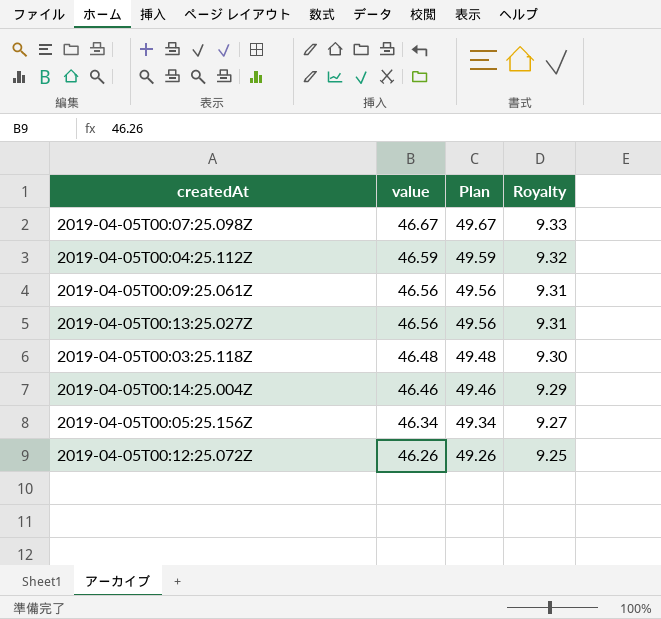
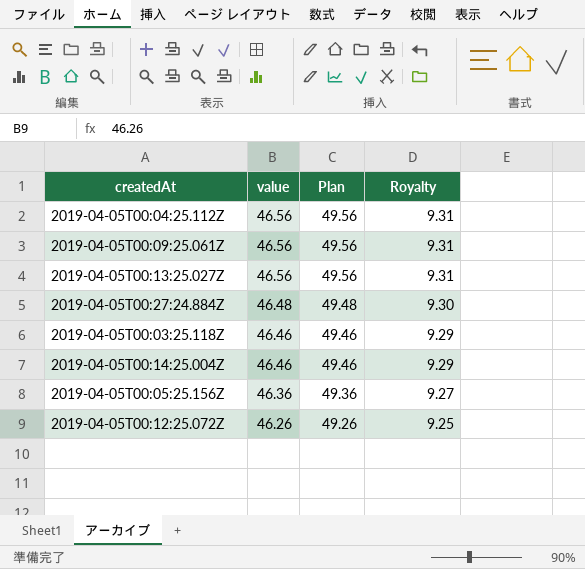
row 2019-04-05T00:07:25.098Z: 46.67 | 49.67 | 9.33 -> none
2019-04-05T00:04:25.112Z | value: 46.59 -> 46.56
2019-04-05T00:04:25.112Z | Plan: 49.59 -> 49.56
2019-04-05T00:04:25.112Z | Royalty: 9.32 -> 9.31
row 2019-04-05T00:27:24.884Z: none -> 46.48 | 49.48 | 9.30
2019-04-05T00:03:25.118Z | value: 46.48 -> 46.46
2019-04-05T00:03:25.118Z | Plan: 49.48 -> 49.46
2019-04-05T00:03:25.118Z | Royalty: 9.30 -> 9.29
2019-04-05T00:05:25.156Z | value: 46.34 -> 46.36
2019-04-05T00:05:25.156Z | Plan: 49.34 -> 49.36

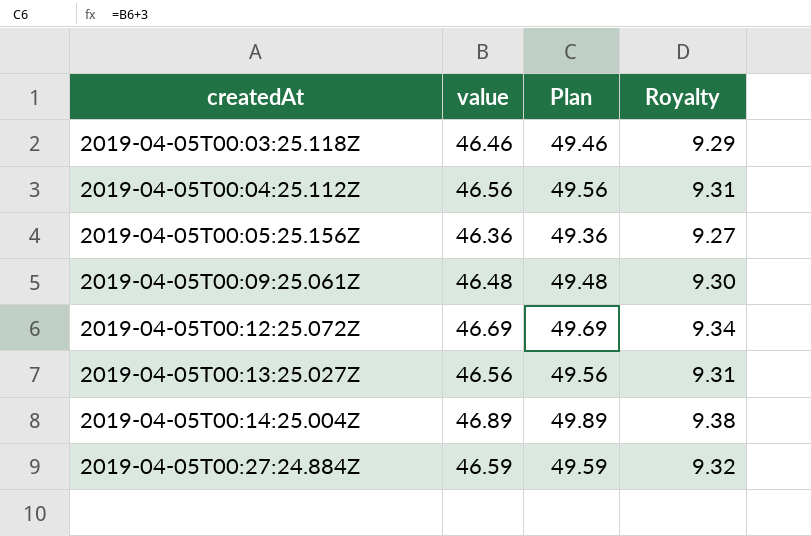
row order: value descending -> createdAt ascending
2019-04-05T00:09:25.061Z | value: 46.56 -> 46.48
2019-04-05T00:09:25.061Z | Plan: 49.56 -> 49.48
2019-04-05T00:09:25.061Z | Royalty: 9.31 -> 9.30
2019-04-05T00:12:25.072Z | value: 46.26 -> 46.69
2019-04-05T00:12:25.072Z | Plan: 49.26 -> 49.69
2019-04-05T00:12:25.072Z | Royalty: 9.25 -> 9.34
2019-04-05T00:14:25.004Z | value: 46.46 -> 46.89
2019-04-05T00:14:25.004Z | Plan: 49.46 -> 49.89
2019-04-05T00:14:25.004Z | Royalty: 9.29 -> 9.38
2019-04-05T00:27:24.884Z | value: 46.48 -> 46.59
2019-04-05T00:27:24.884Z | Plan: 49.48 -> 49.59
2019-04-05T00:27:24.884Z | Royalty: 9.30 -> 9.32

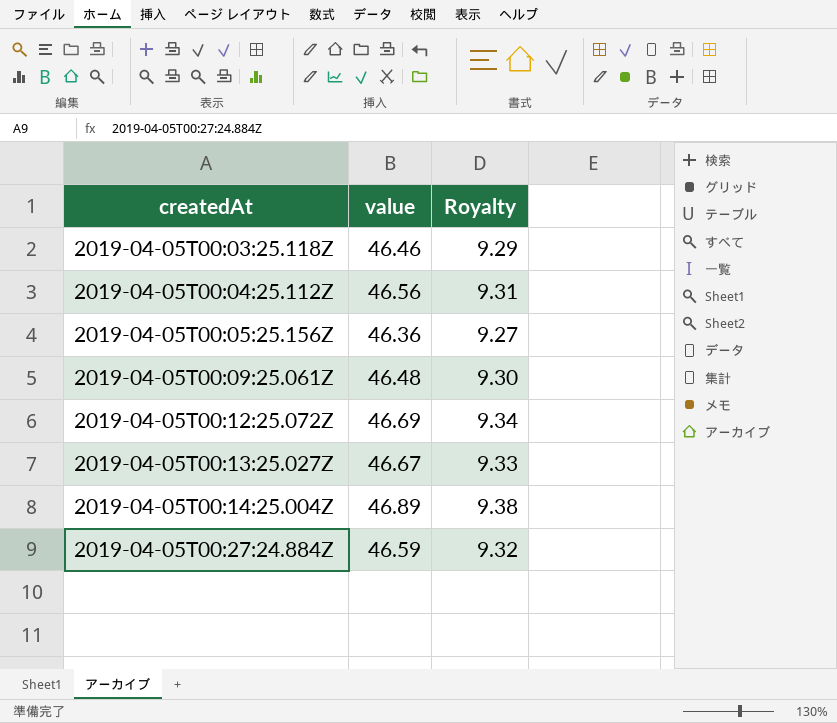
column Plan | formula: [value] + 3 -> none
2019-04-05T00:13:25.027Z | value: 46.56 -> 46.67
2019-04-05T00:13:25.027Z | Royalty: 9.31 -> 9.33

